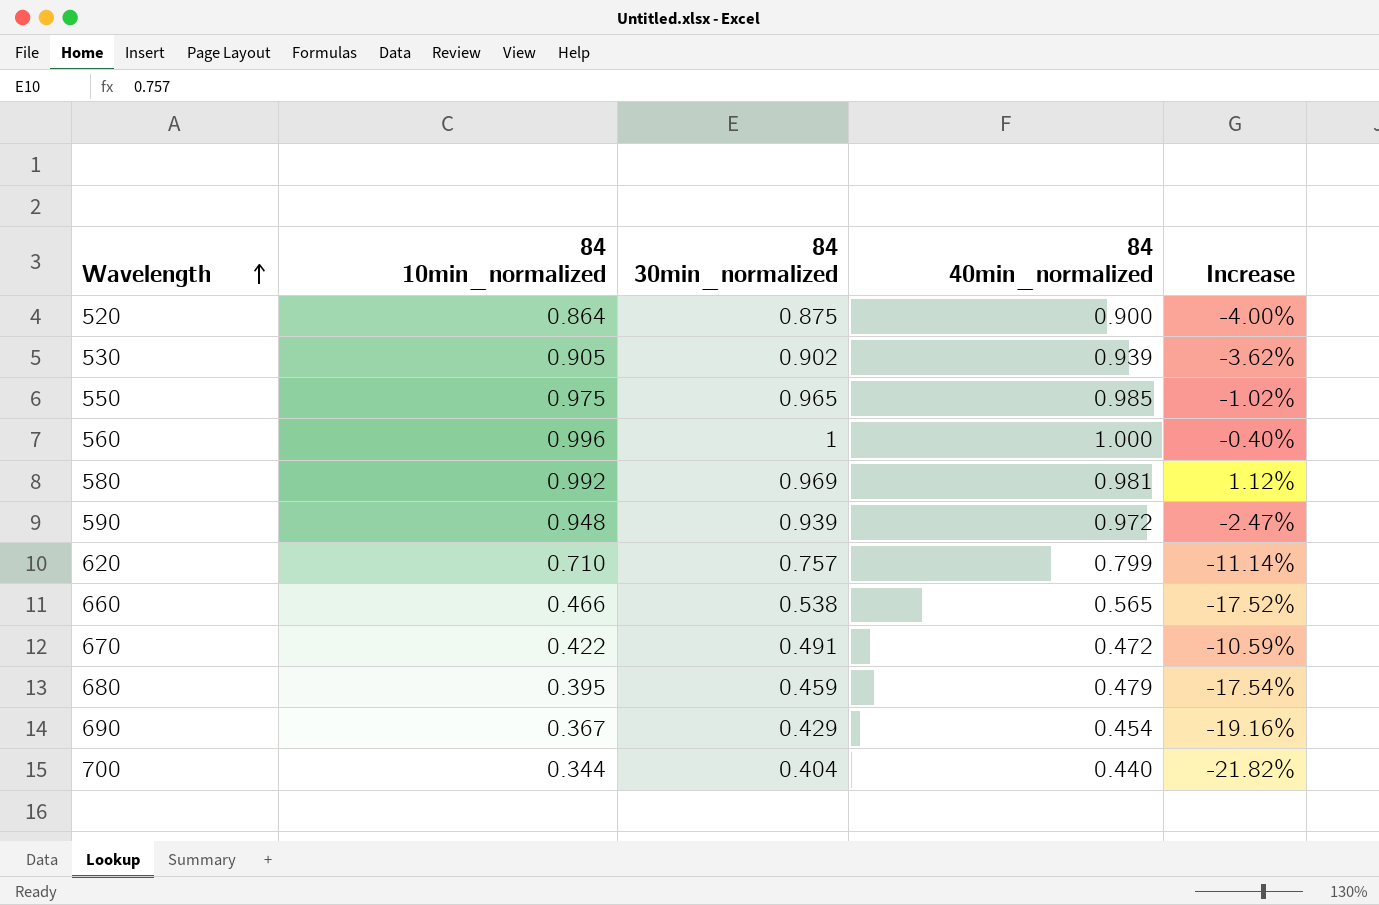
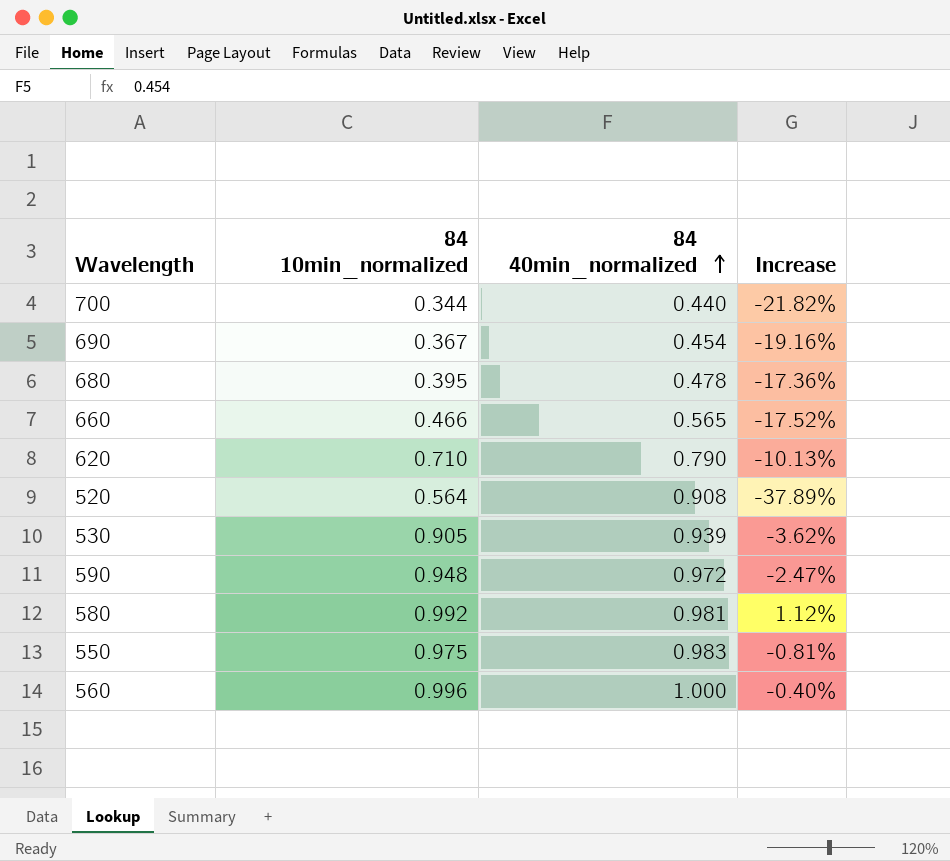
row order: Wavelength ascending -> 84 40min_normalized ascending
column 84 30min_normalized | position: 3 -> none
row 670: 0.422 | 0.491 | 0.472 | -10.59% -> none
680 | 84 40min_normalized: 0.479 -> 0.478
680 | Increase: -17.54% -> -17.36%
620 | 84 40min_normalized: 0.799 -> 0.790
620 | Increase: -11.14% -> -10.13%
520 | 84 10min_normalized: 0.864 -> 0.564
520 | 84 40min_normalized: 0.900 -> 0.908
520 | Increase: -4.00% -> -37.89%
550 | 84 40min_normalized: 0.985 -> 0.983
550 | Increase: -1.02% -> -0.81%

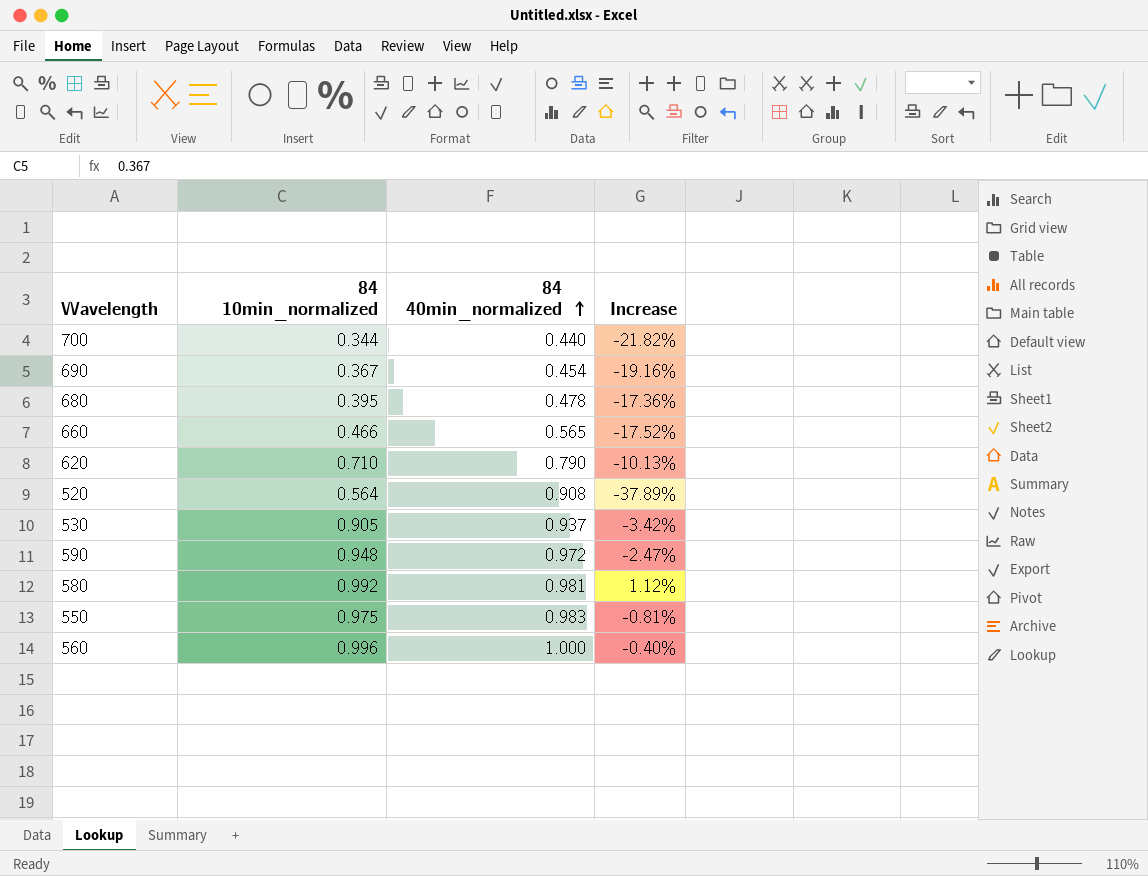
530 | 84 40min_normalized: 0.939 -> 0.937
530 | Increase: -3.62% -> -3.42%

